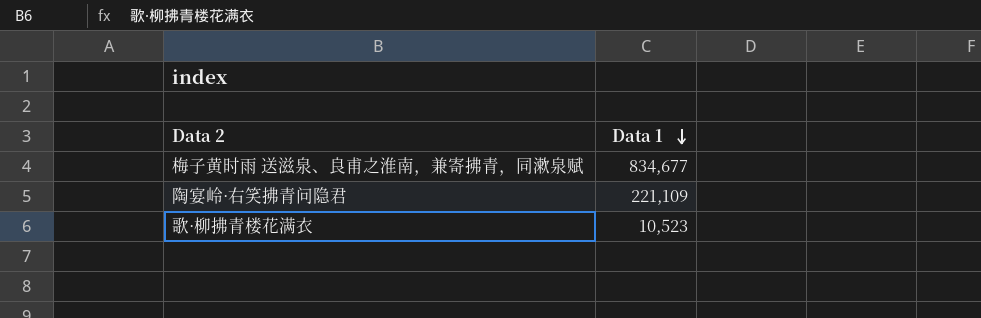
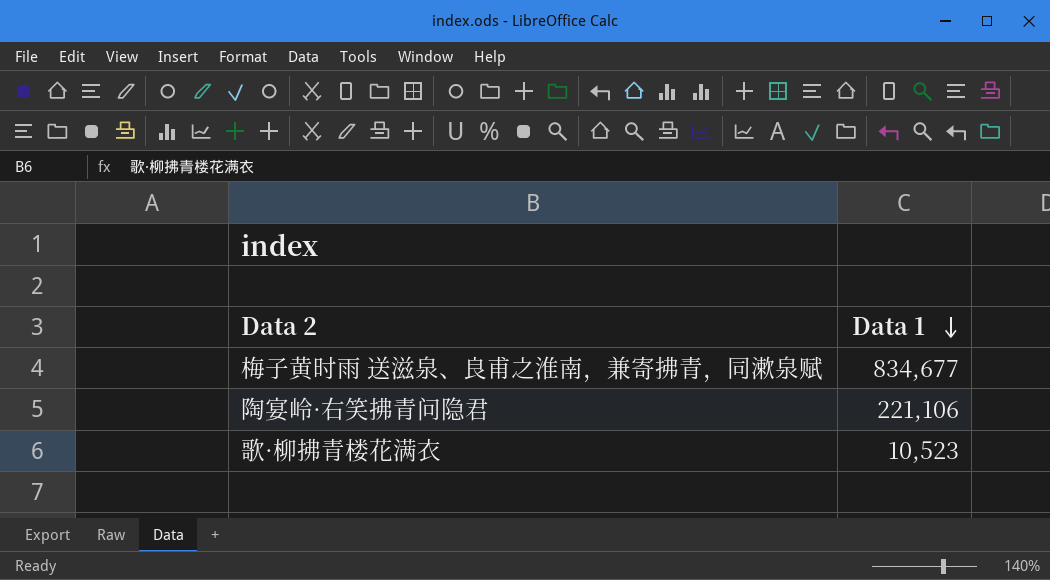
陶宴岭·右笑拂青问隐君 | Data 1: 221,109 -> 221,106

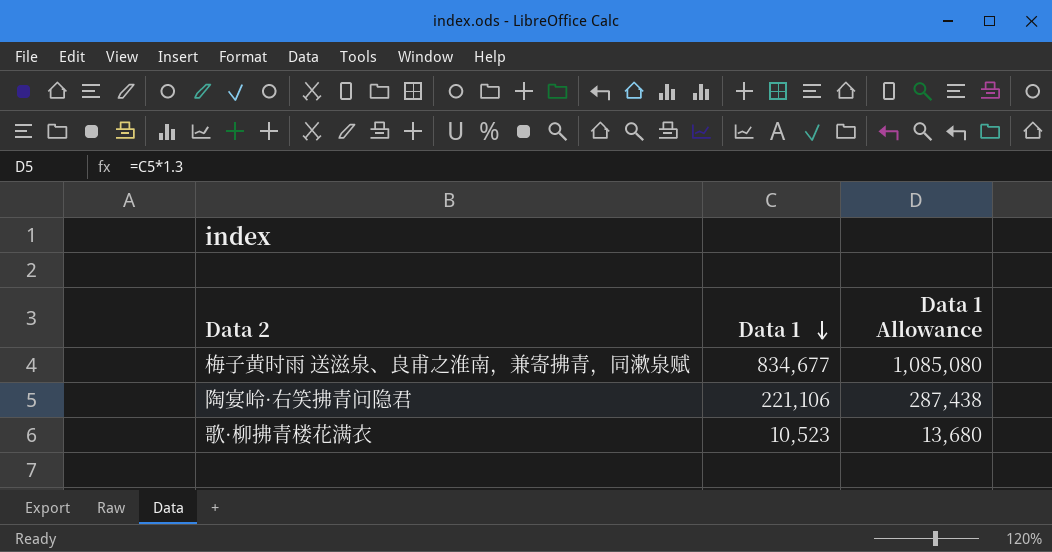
column Data 1 Allowance | formula: none -> [Data 1] * 1.3

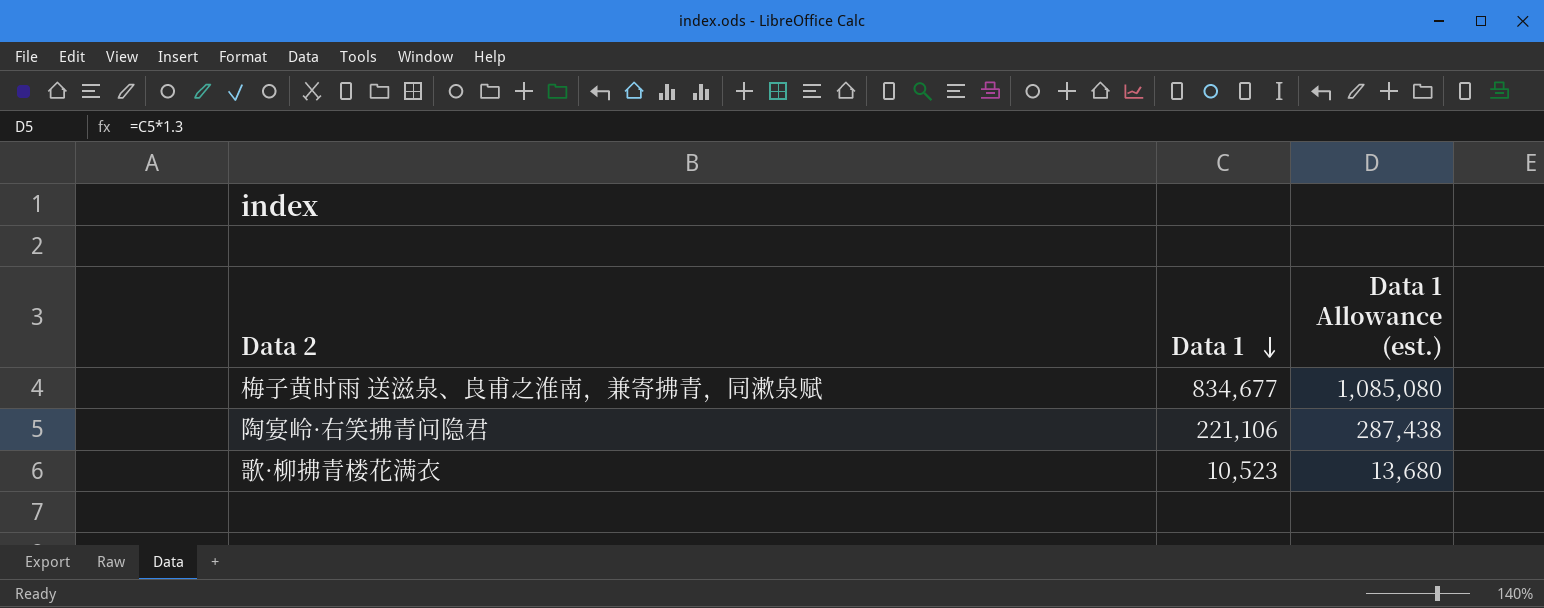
column name: Data 1 Allowance -> Data 1 Allowance (est.)

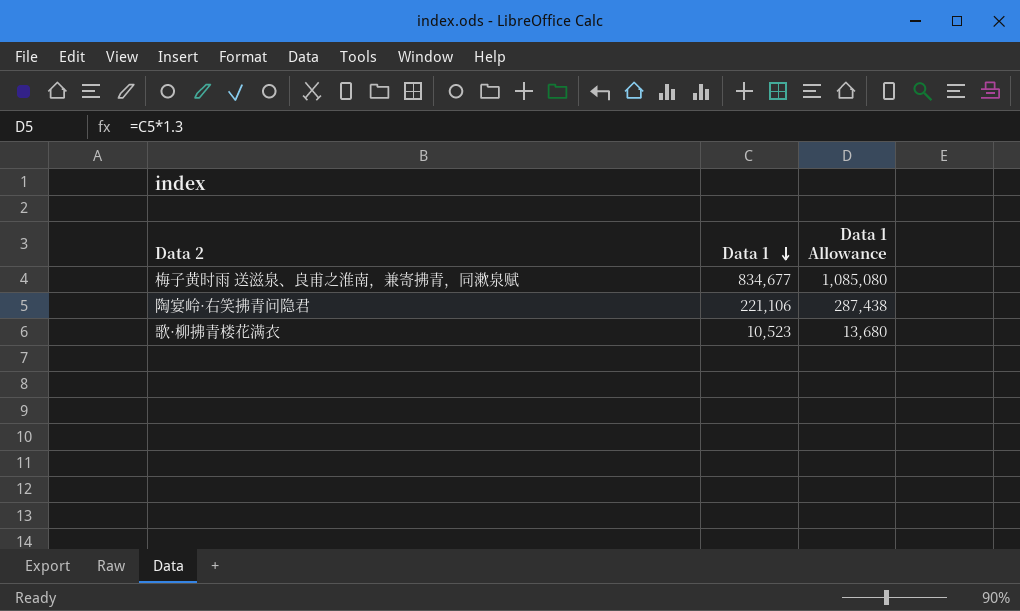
column name: Data 1 Allowance (est.) -> Data 1 Allowance

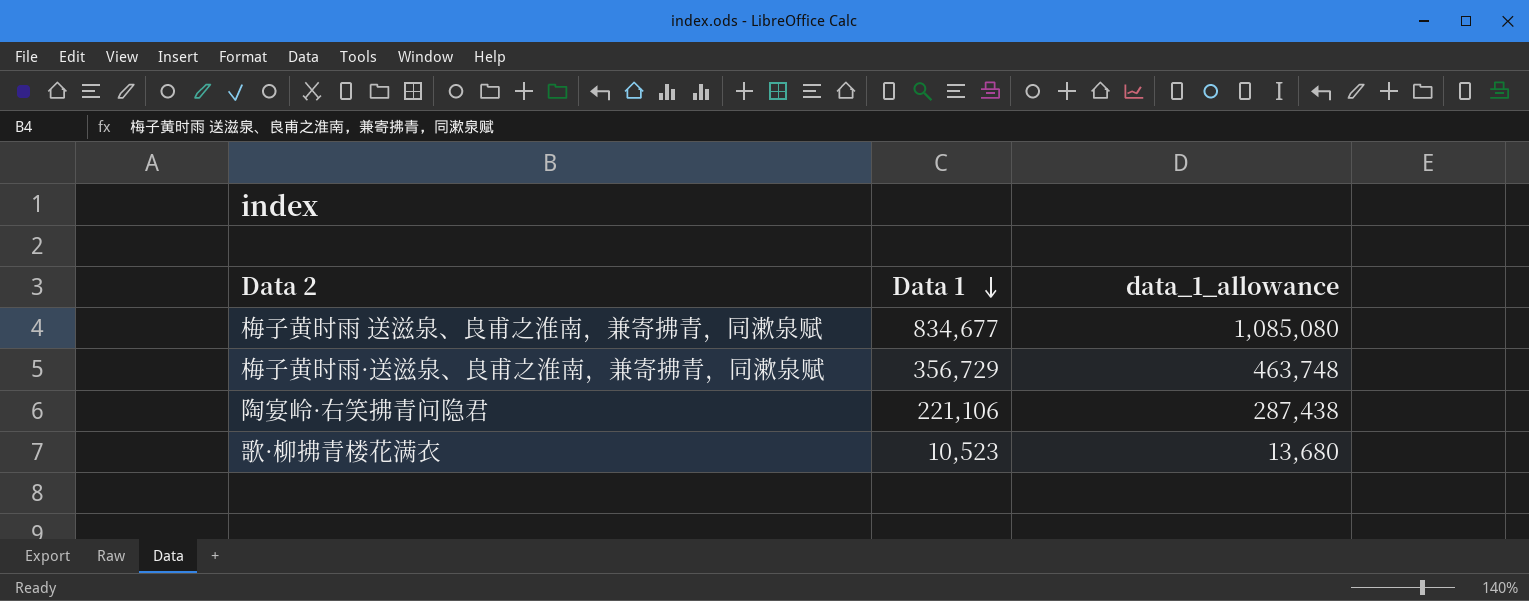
column name: Data 1 Allowance -> data_1_allowance
row 梅子黄时雨·送滋泉、良甫之淮南，兼寄拂青，同漱泉赋: none -> 356,729 | 463,748

